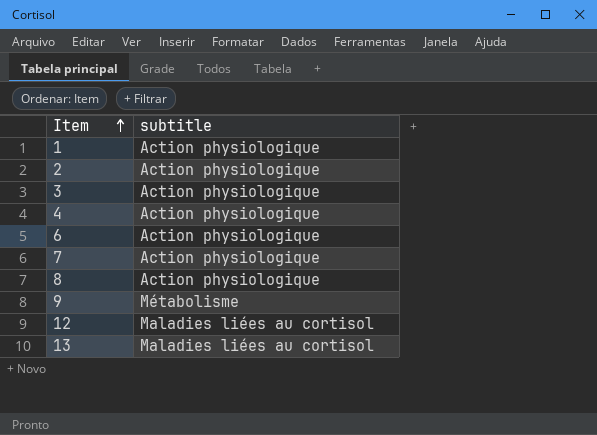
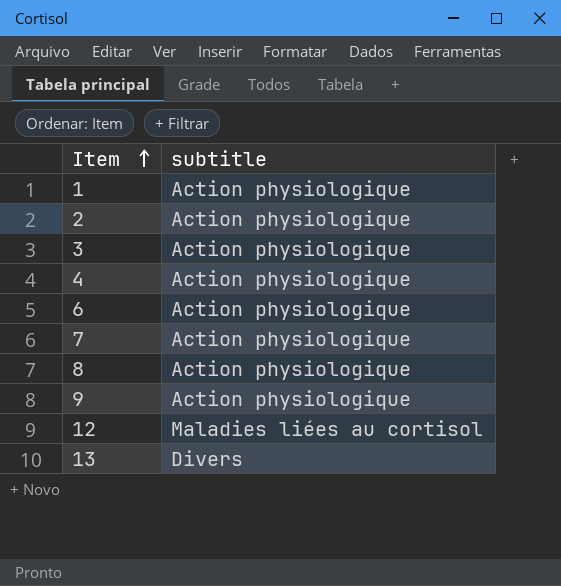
9 | subtitle: Métabolisme -> Action physiologique
13 | subtitle: Maladies liées au cortisol -> Divers

